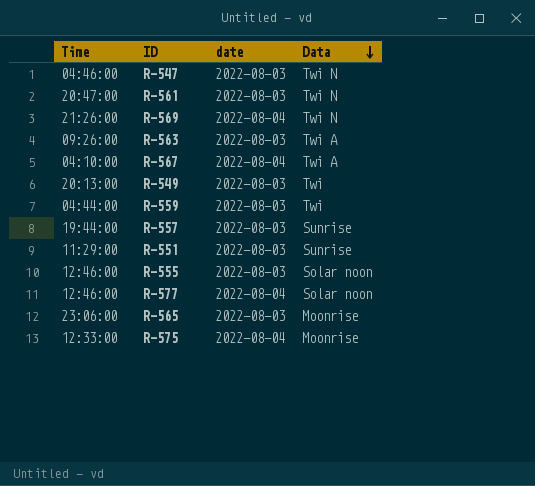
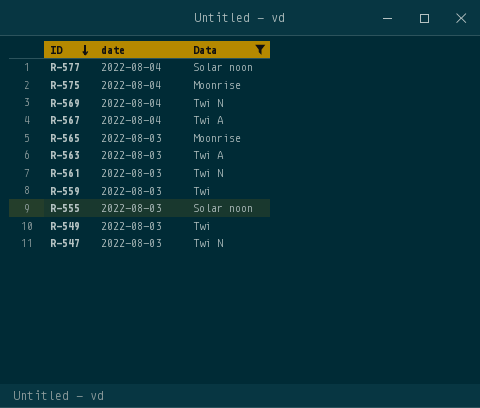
filter: none -> Data != Sunrise
row order: Data descending -> ID descending
column Time | position: 1 -> none

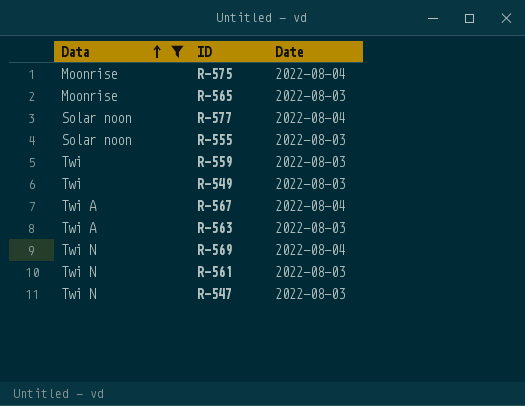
row order: ID descending -> Data ascending
column Data | position: 3 -> 1
column name: date -> Date

